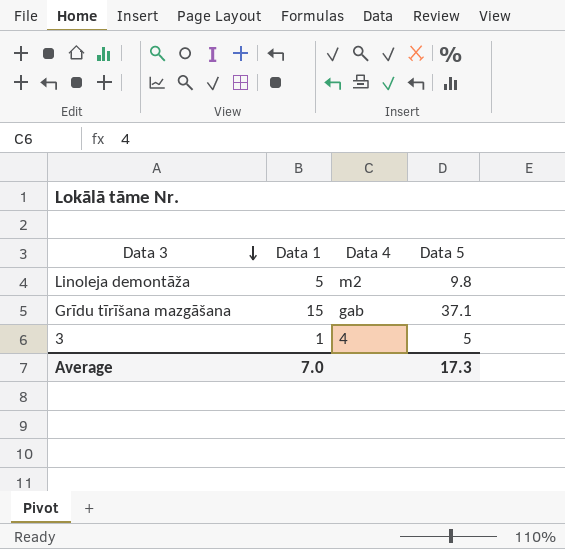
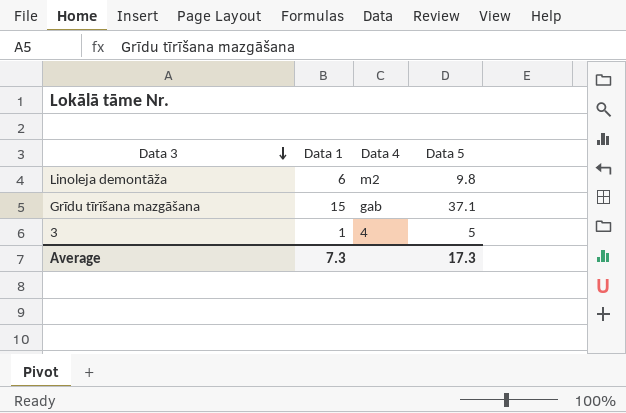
Linoleja demontāža | Data 1: 5 -> 6
Average | Data 1: 7.0 -> 7.3

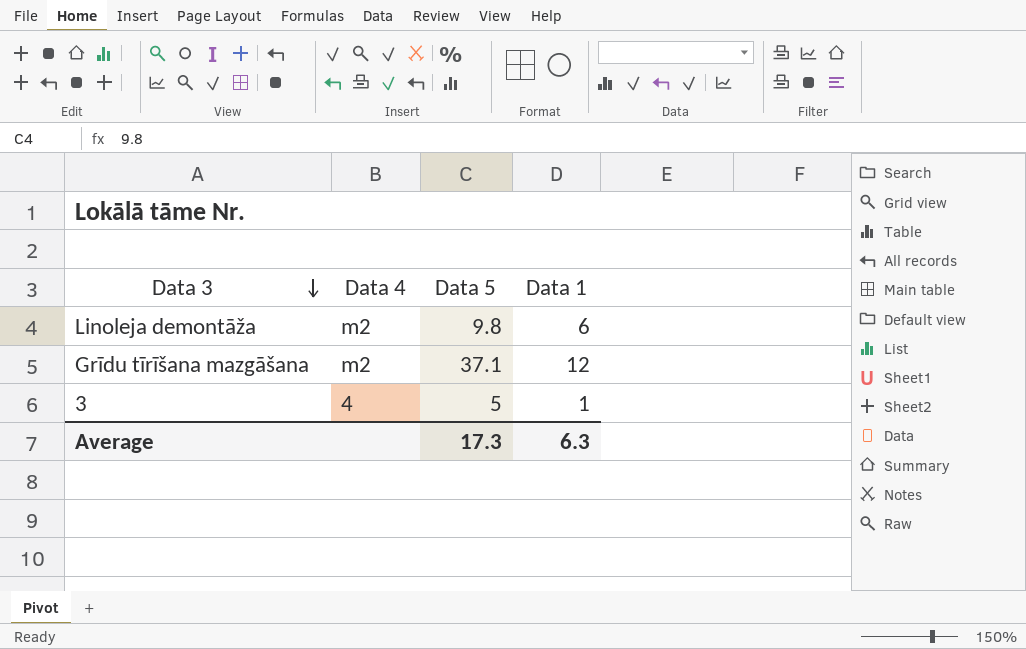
column Data 1 | position: 2 -> 4
Grīdu tīrīšana mazgāšana | Data 4: gab -> m2
Grīdu tīrīšana mazgāšana | Data 1: 15 -> 12
Average | Data 1: 7.3 -> 6.3

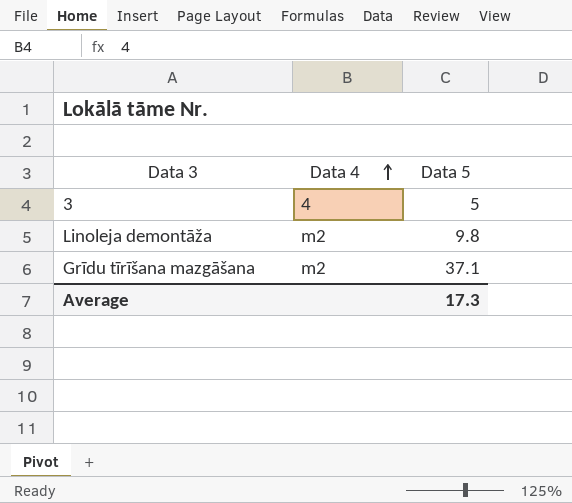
row order: Data 3 descending -> Data 4 ascending
column Data 1 | position: 4 -> none

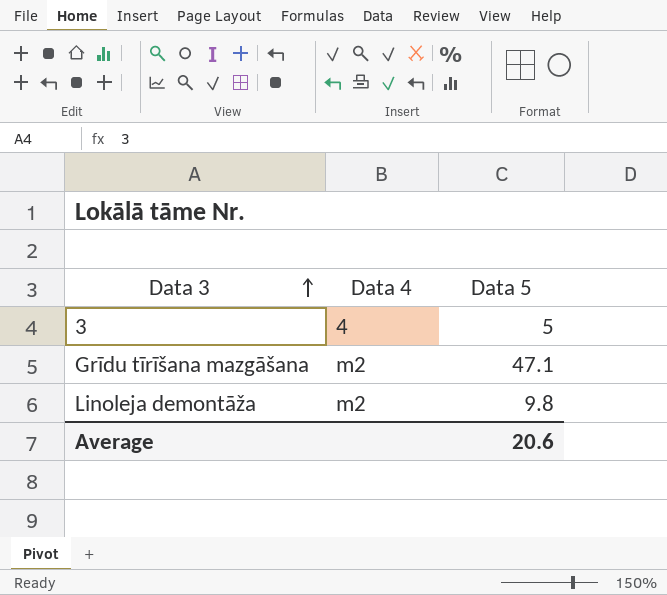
row order: Data 4 ascending -> Data 3 ascending
Grīdu tīrīšana mazgāšana | Data 5: 37.1 -> 47.1
Average | Data 5: 17.3 -> 20.6

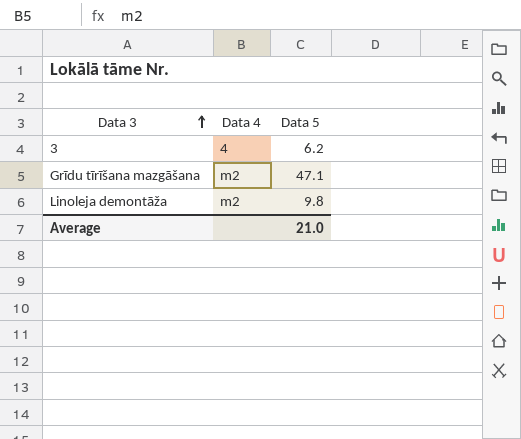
3 | Data 5: 5 -> 6.2
Average | Data 5: 20.6 -> 21.0

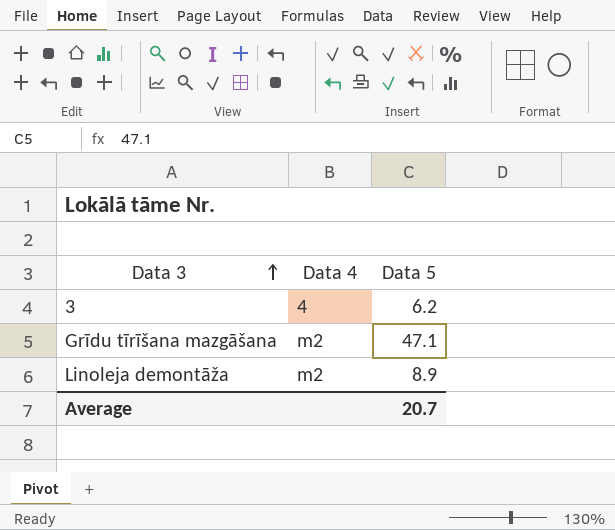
Linoleja demontāža | Data 5: 9.8 -> 8.9
Average | Data 5: 21.0 -> 20.7

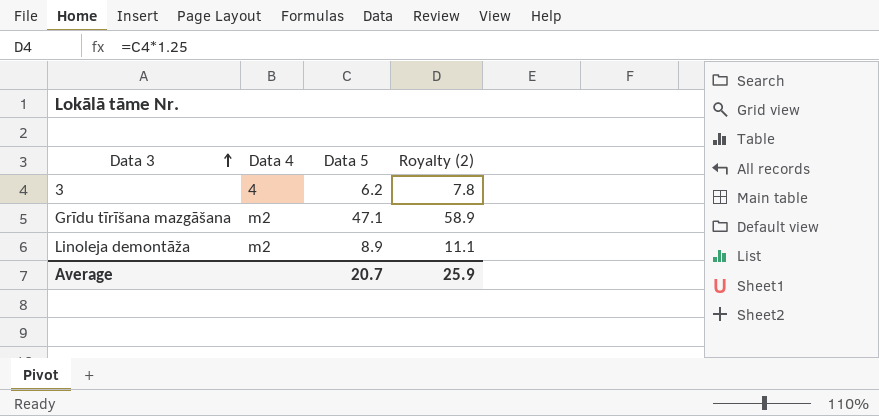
column Royalty (2) | formula: none -> [Data 5] * 1.25

